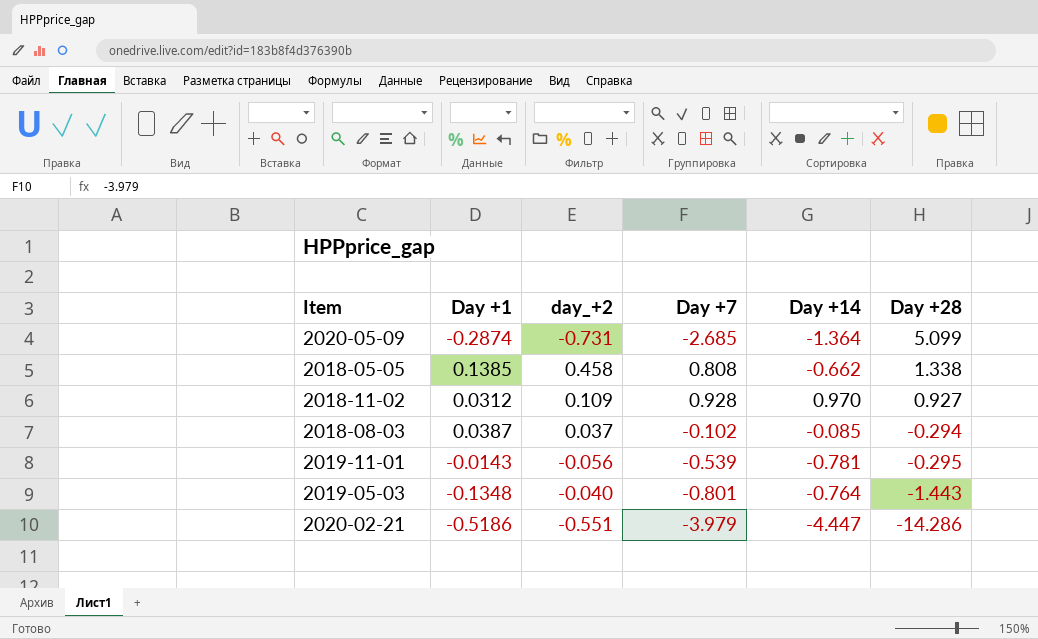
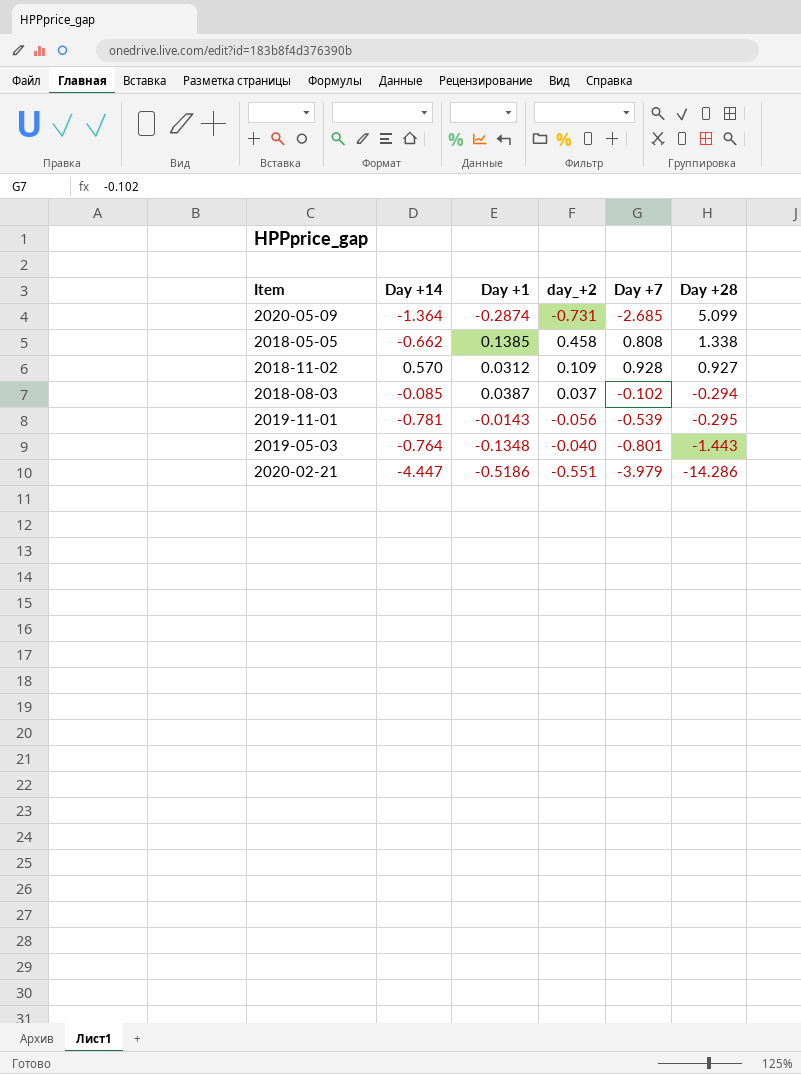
column Day +14 | position: 5 -> 2
2018-11-02 | Day +14: 0.970 -> 0.570

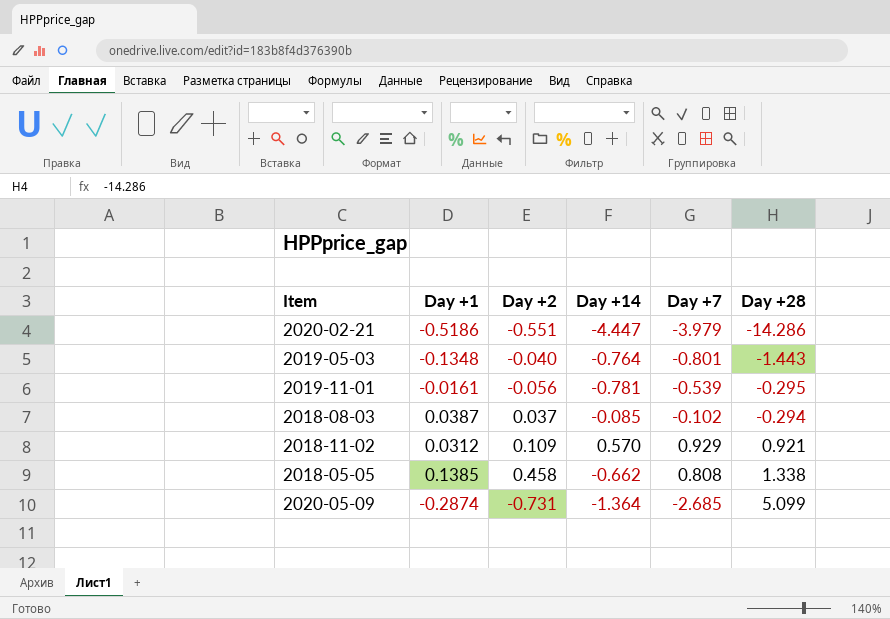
row order: Day +28 descending -> Day +28 ascending
column name: day_+2 -> Day +2
column Day +14 | position: 2 -> 4
2019-11-01 | Day +1: -0.0143 -> -0.0161
2018-11-02 | Day +7: 0.928 -> 0.929
2018-11-02 | Day +28: 0.927 -> 0.921

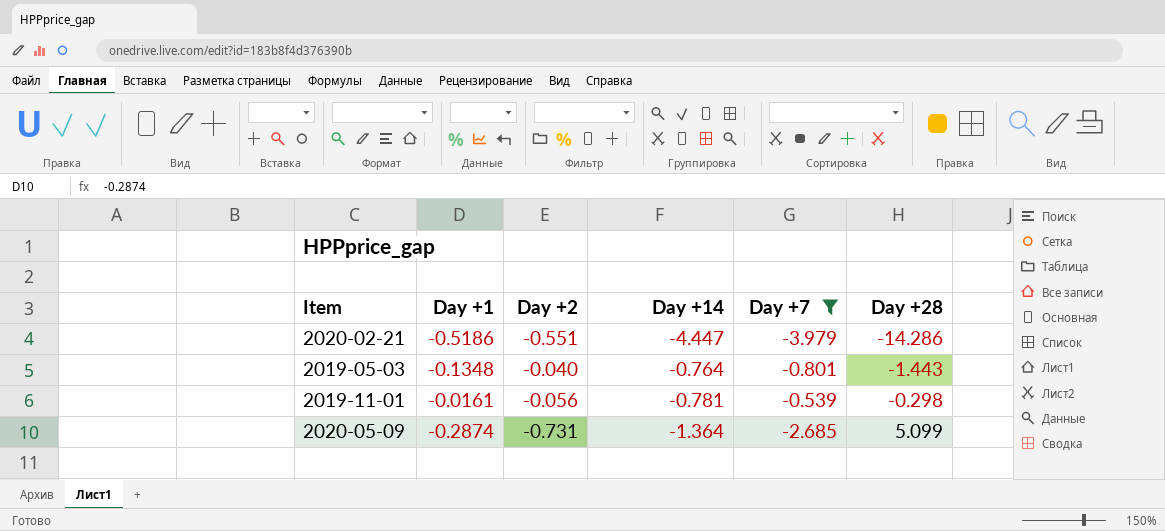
filter: none -> Day +7 <= -0.539
2019-11-01 | Day +28: -0.295 -> -0.298

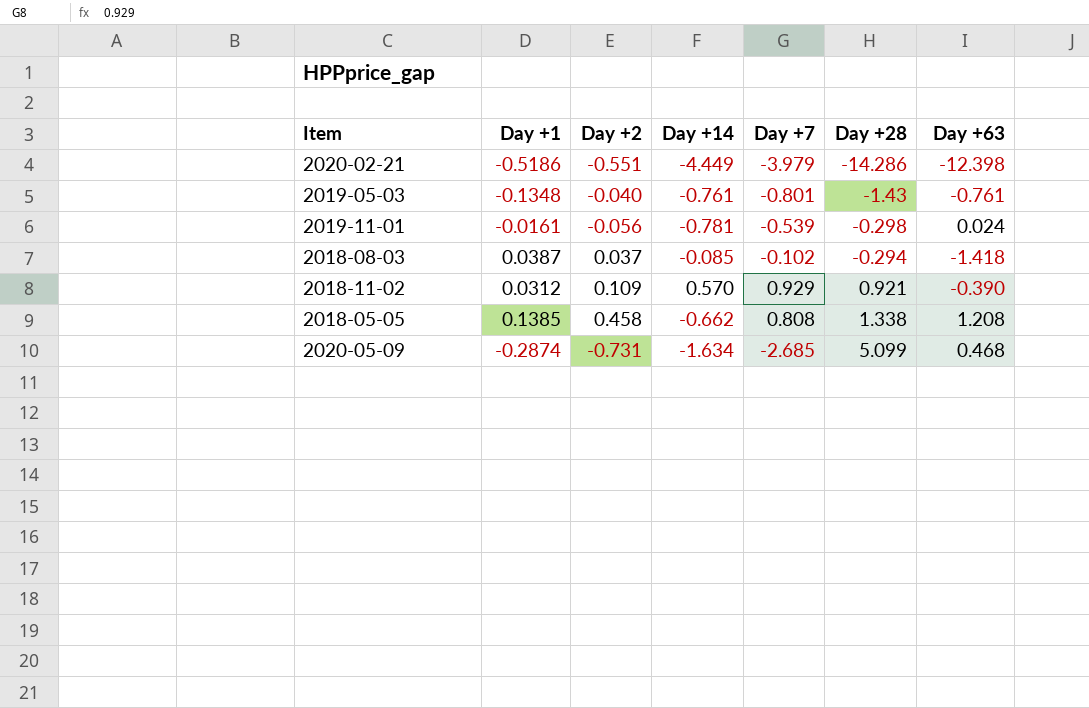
filter: Day +7 <= -0.539 -> none
column Day +63 | position: none -> 7
2020-02-21 | Day +14: -4.447 -> -4.449
2019-05-03 | Day +14: -0.764 -> -0.761
2019-05-03 | Day +28: -1.443 -> -1.43
2020-05-09 | Day +14: -1.364 -> -1.634

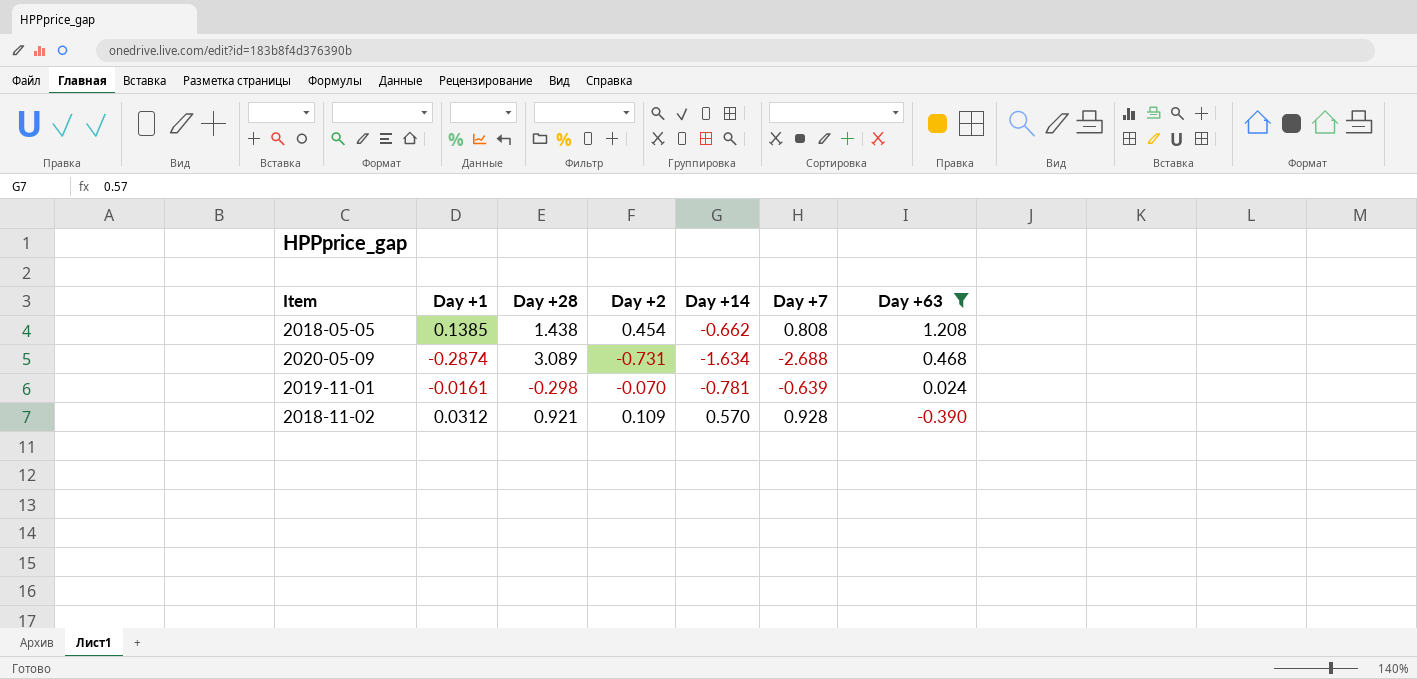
filter: none -> Day +63 >= -0.390
row order: Day +28 ascending -> Day +63 descending
column Day +28 | position: 6 -> 3
2018-05-05 | Day +28: 1.338 -> 1.438
2018-05-05 | Day +2: 0.458 -> 0.454
2020-05-09 | Day +28: 5.099 -> 3.089
2020-05-09 | Day +7: -2.685 -> -2.688
2019-11-01 | Day +2: -0.056 -> -0.070
2019-11-01 | Day +7: -0.539 -> -0.639
2018-11-02 | Day +7: 0.929 -> 0.928

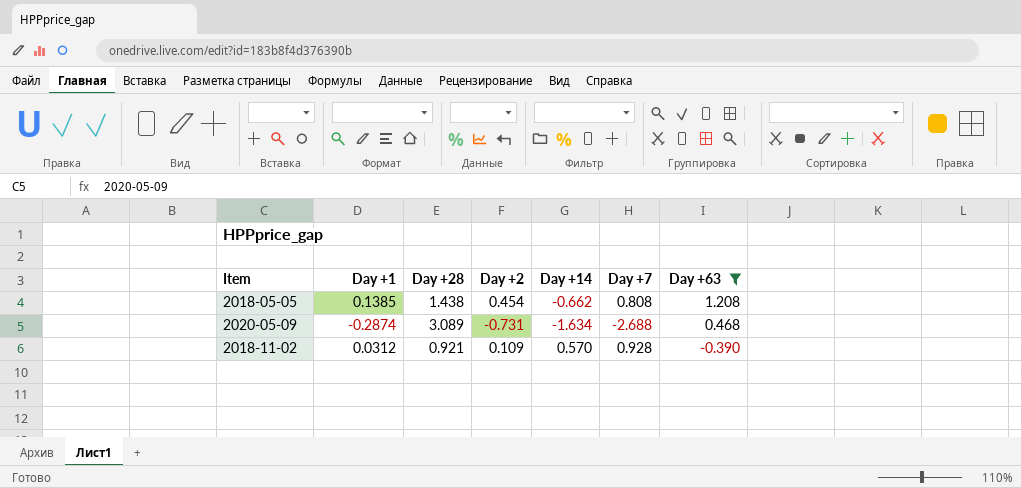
row 2019-11-01: -0.0161 | -0.298 | -0.070 | -0.781 | -0.639 | 0.024 -> none

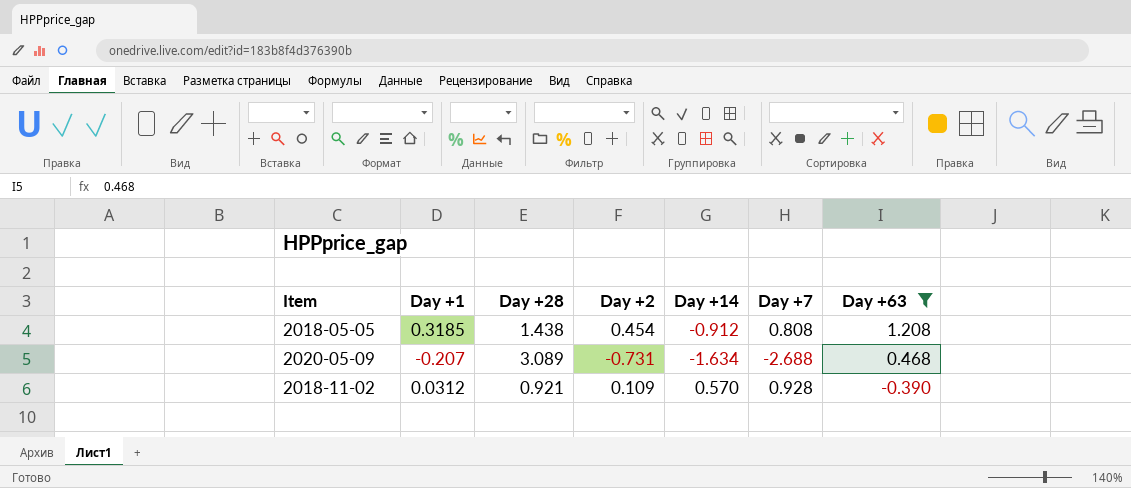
2018-05-05 | Day +1: 0.1385 -> 0.3185
2018-05-05 | Day +14: -0.662 -> -0.912
2020-05-09 | Day +1: -0.2874 -> -0.207

